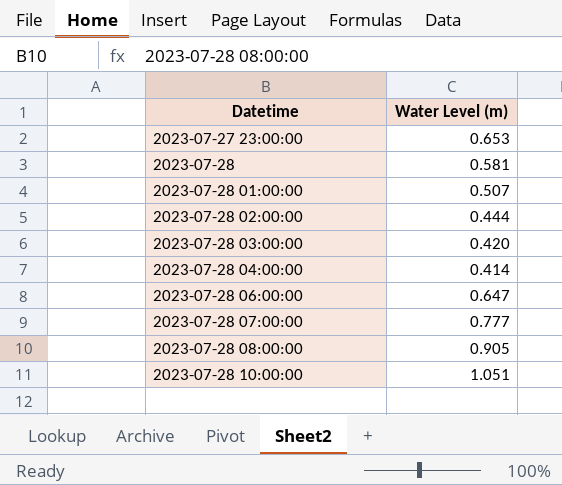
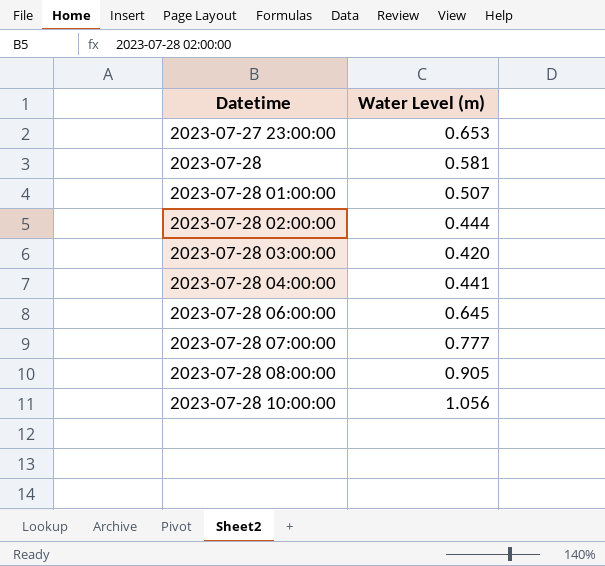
2023-07-28 04:00:00 | Water Level (m): 0.414 -> 0.441
2023-07-28 06:00:00 | Water Level (m): 0.647 -> 0.645
2023-07-28 10:00:00 | Water Level (m): 1.051 -> 1.056

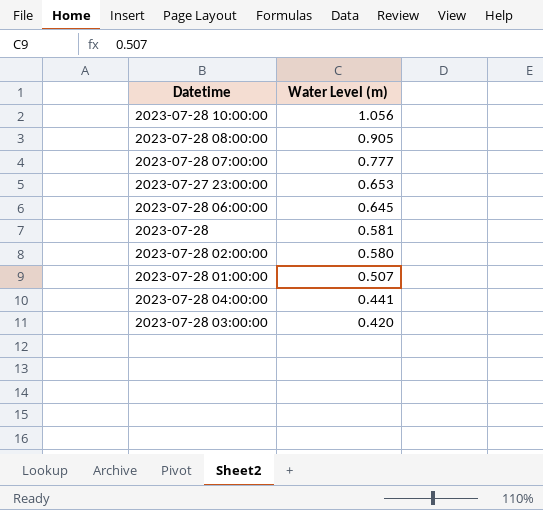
row order: Datetime ascending -> Water Level (m) descending
2023-07-28 02:00:00 | Water Level (m): 0.444 -> 0.580

